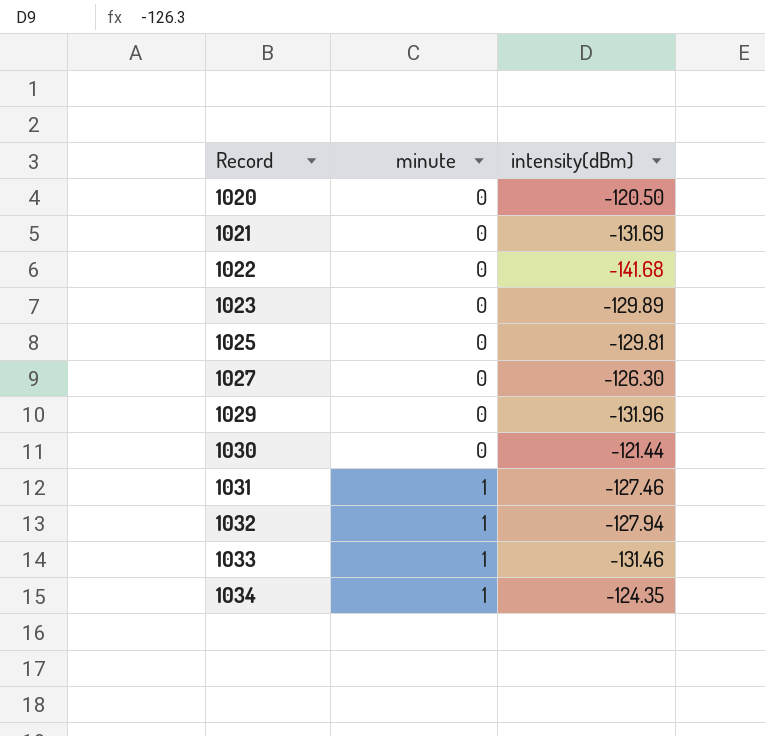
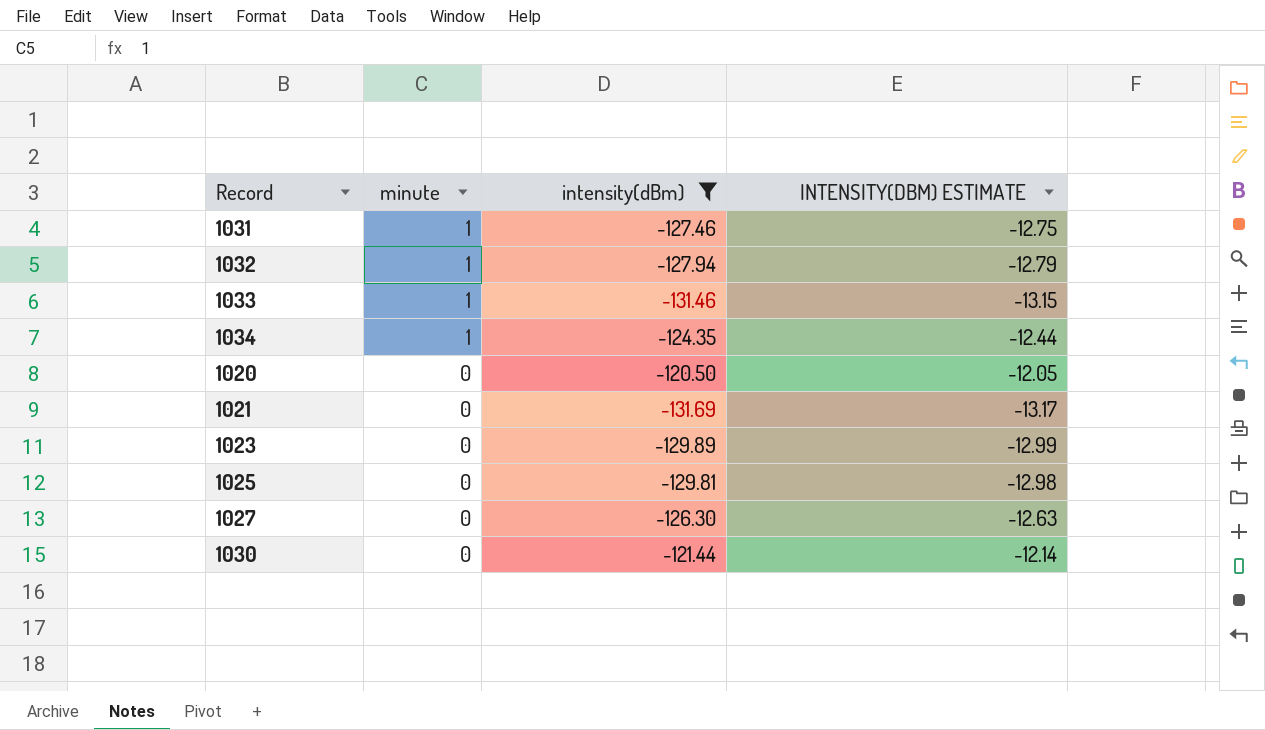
filter: none -> intensity(dBm) >= -131.69
row order: Record ascending -> minute descending
column INTENSITY(DBM) ESTIMATE | formula: none -> [intensity(dBm)] * 0.1

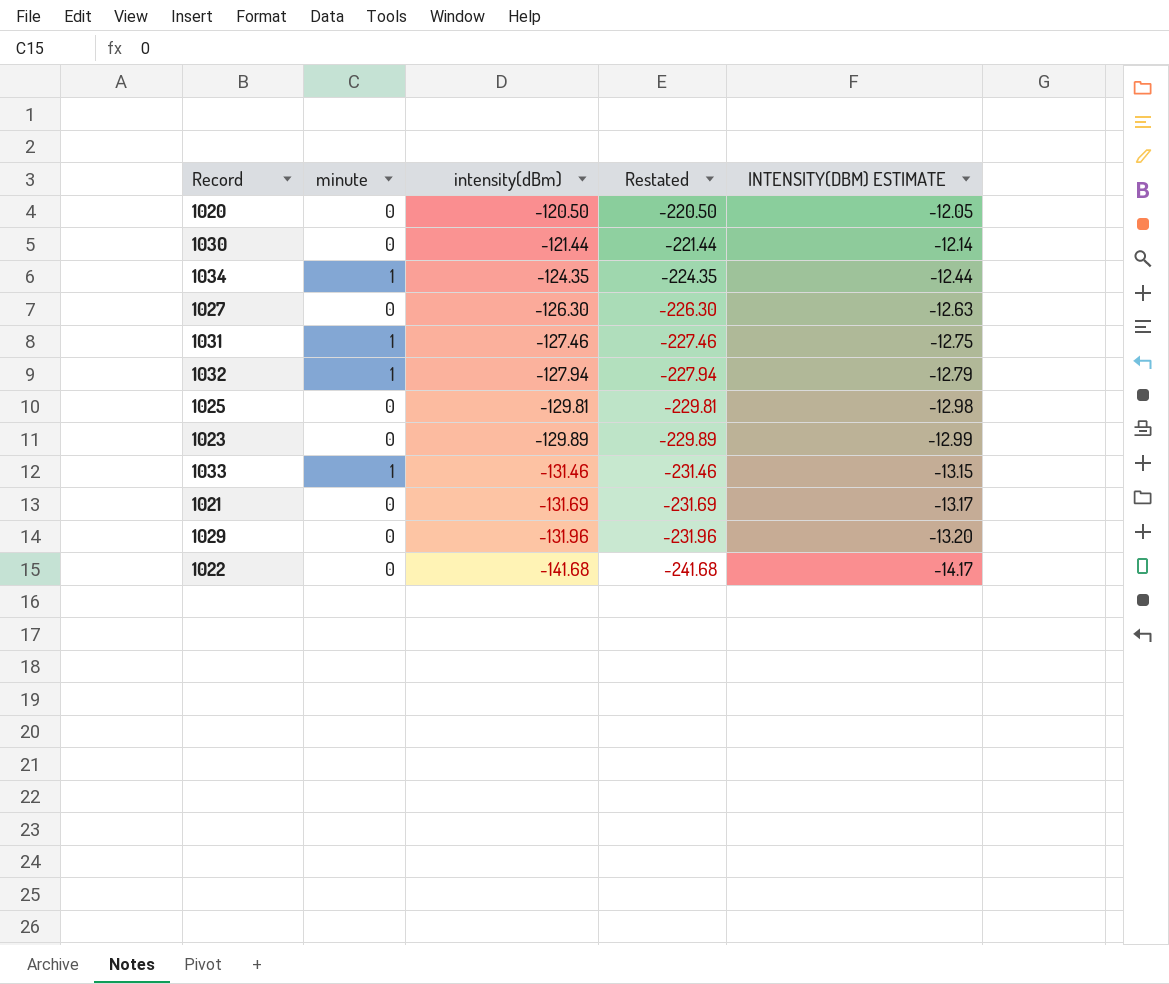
filter: intensity(dBm) >= -131.69 -> none
row order: minute descending -> intensity(dBm) descending
column Restated | formula: none -> [intensity(dBm)] - 100

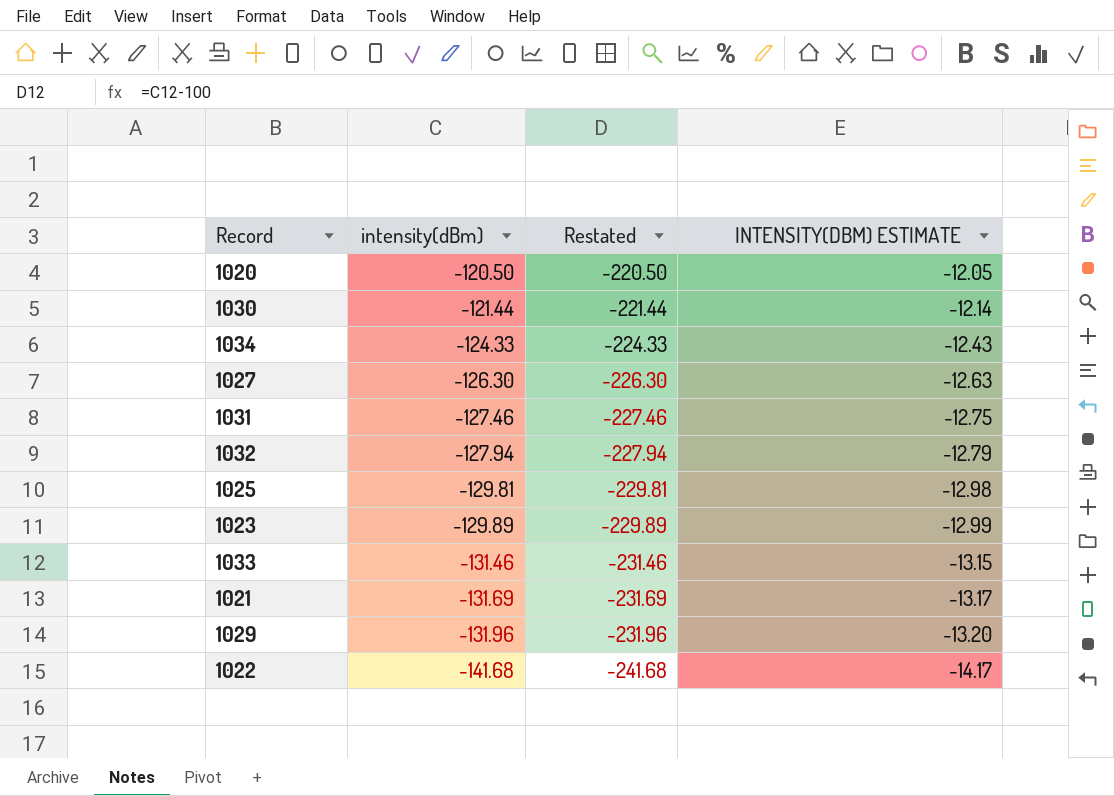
column minute | position: 2 -> none
1034 | intensity(dBm): -124.35 -> -124.33
1034 | Restated: -224.35 -> -224.33
1034 | INTENSITY(DBM) ESTIMATE: -12.44 -> -12.43

